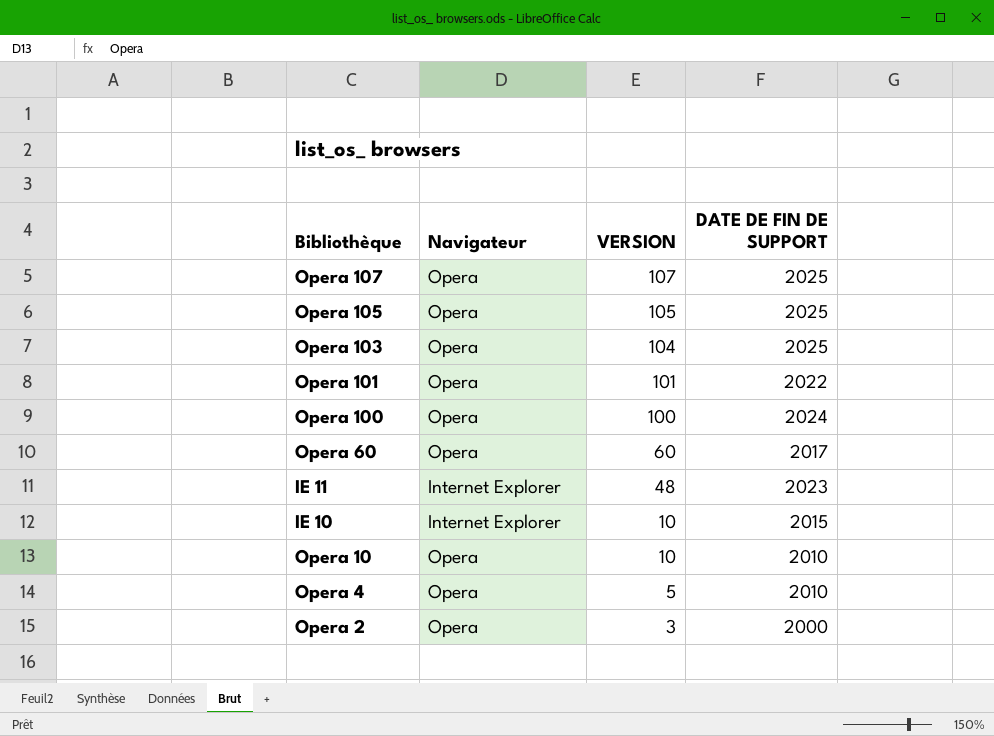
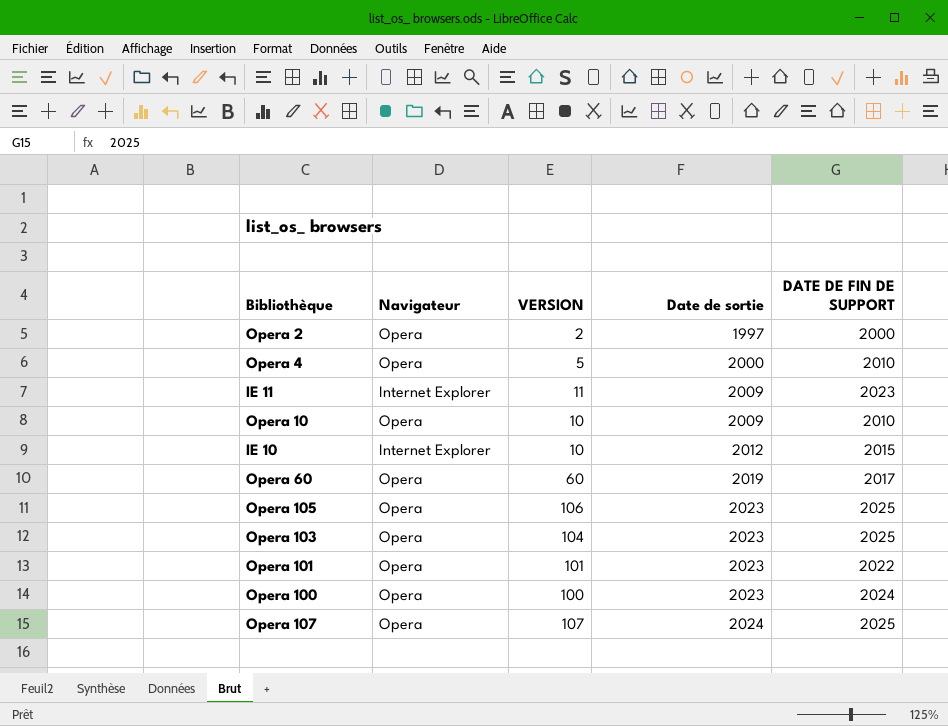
row order: VERSION descending -> Date de sortie ascending
column Date de sortie | position: none -> 4
Opera 2 | VERSION: 3 -> 2
IE 11 | VERSION: 48 -> 11
Opera 105 | VERSION: 105 -> 106

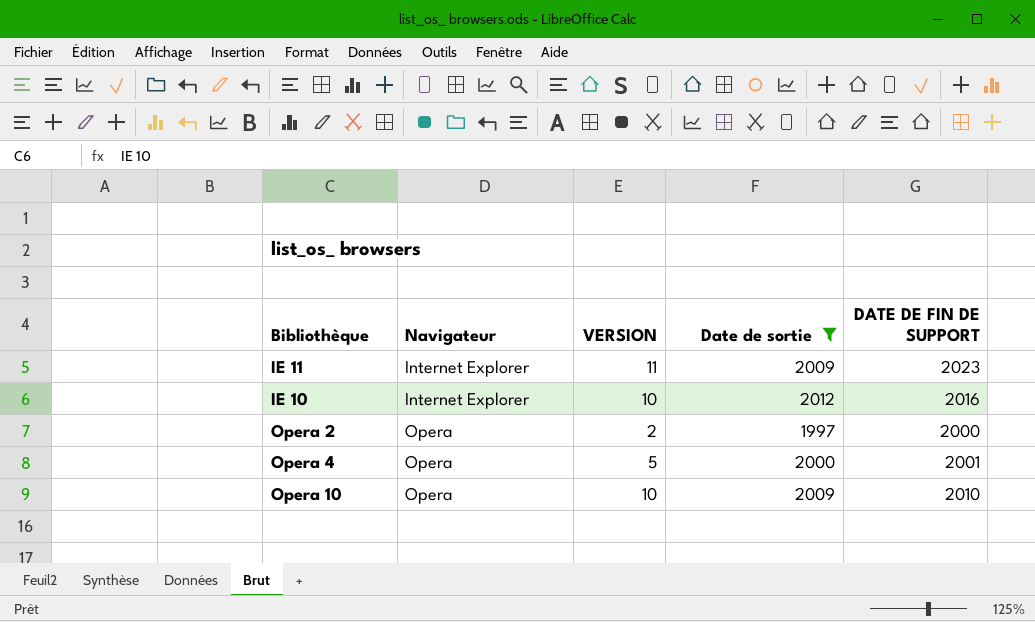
filter: none -> Date de sortie <= 2012
row order: Date de sortie ascending -> Navigateur ascending
IE 10 | DATE DE FIN DE SUPPORT: 2015 -> 2016
Opera 4 | DATE DE FIN DE SUPPORT: 2010 -> 2001

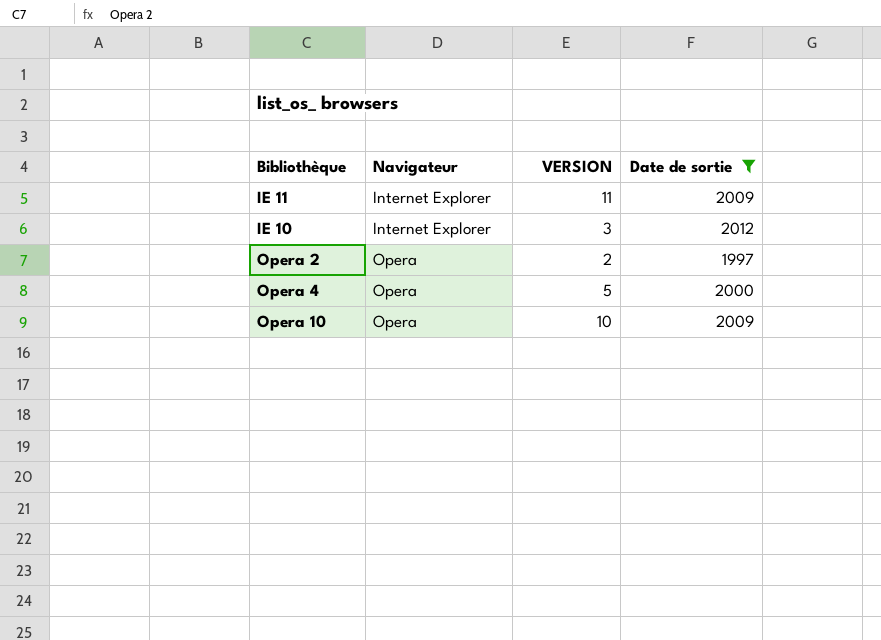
column DATE DE FIN DE SUPPORT | position: 5 -> none
IE 10 | VERSION: 10 -> 3

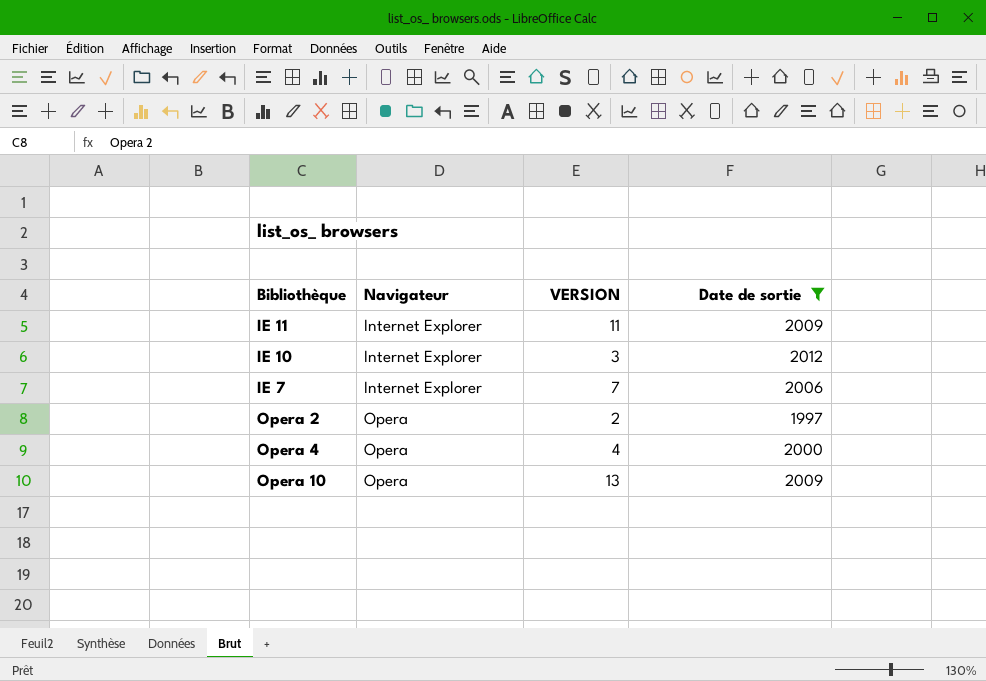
row IE 7: none -> Internet Explorer | 7 | 2006
Opera 4 | VERSION: 5 -> 4
Opera 10 | VERSION: 10 -> 13

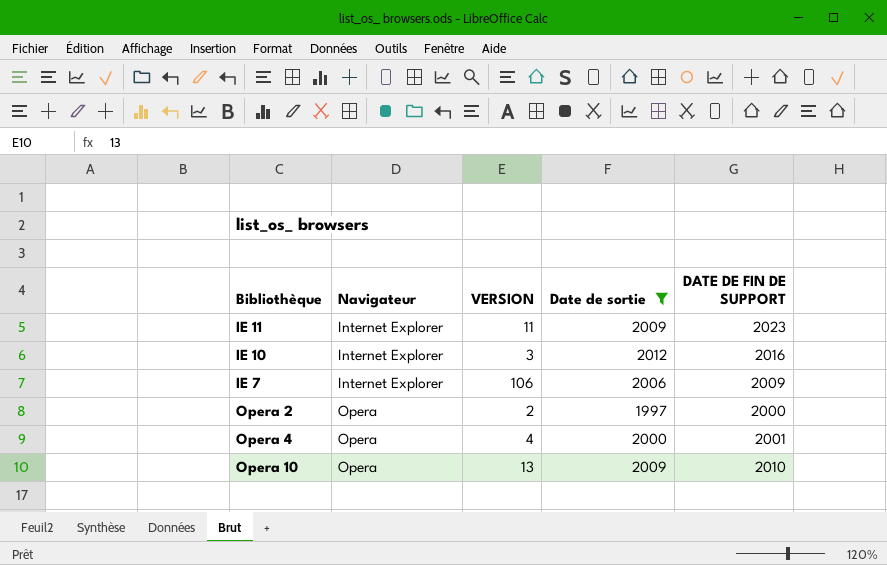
column DATE DE FIN DE SUPPORT | position: none -> 5
IE 7 | VERSION: 7 -> 106

